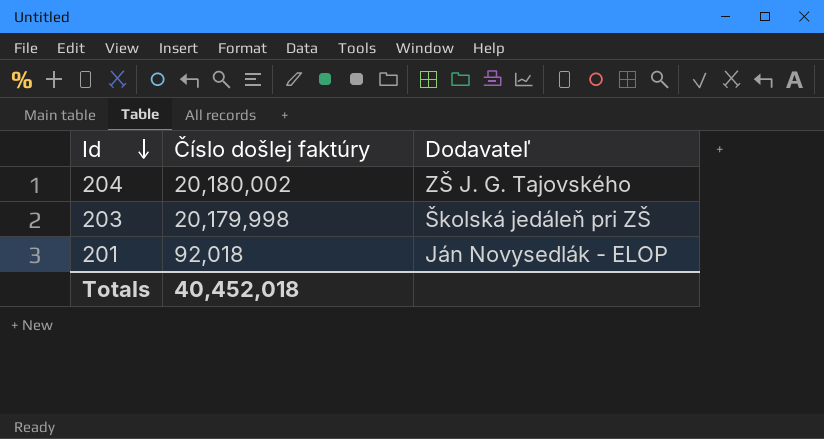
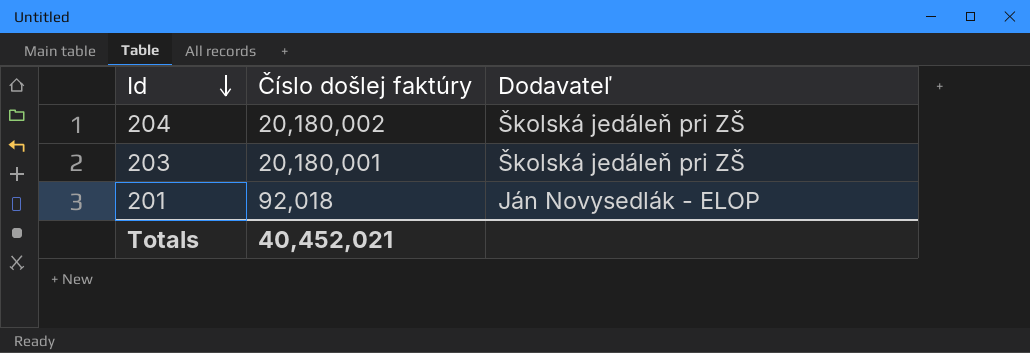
204 | Dodavateľ: ZŠ J. G. Tajovského -> Školská jedáleň pri ZŠ
203 | Číslo došlej faktúry: 20,179,998 -> 20,180,001
Totals | Číslo došlej faktúry: 40,452,018 -> 40,452,021

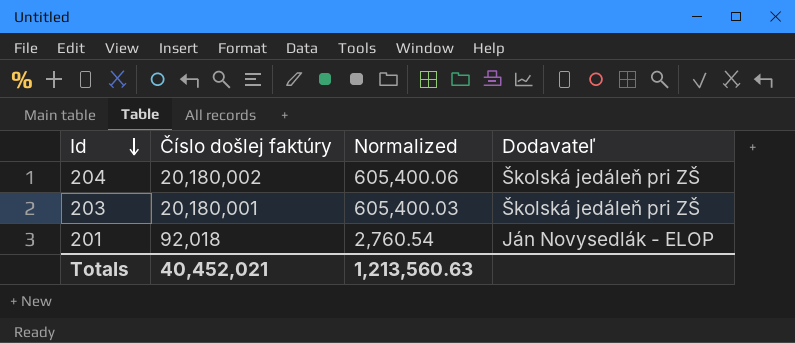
column Normalized | formula: none -> [Číslo došlej faktúry] * 0.03

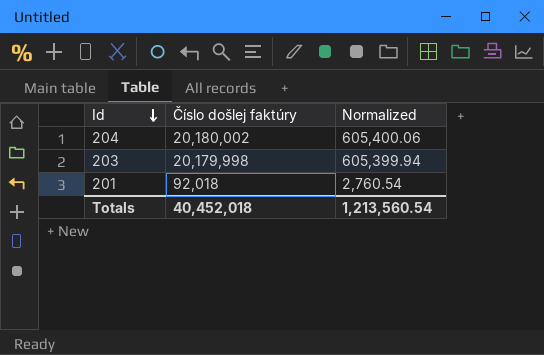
column Dodavateľ | position: 4 -> none
203 | Číslo došlej faktúry: 20,180,001 -> 20,179,998
203 | Normalized: 605,400.03 -> 605,399.94
Totals | Číslo došlej faktúry: 40,452,021 -> 40,452,018
Totals | Normalized: 1,213,560.63 -> 1,213,560.54

